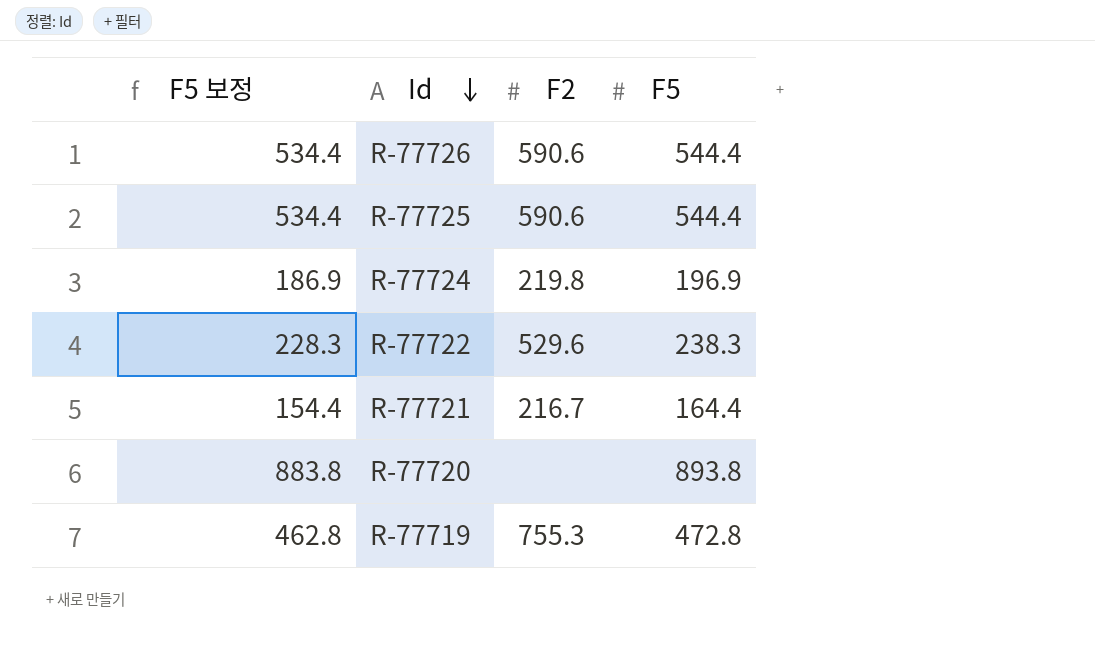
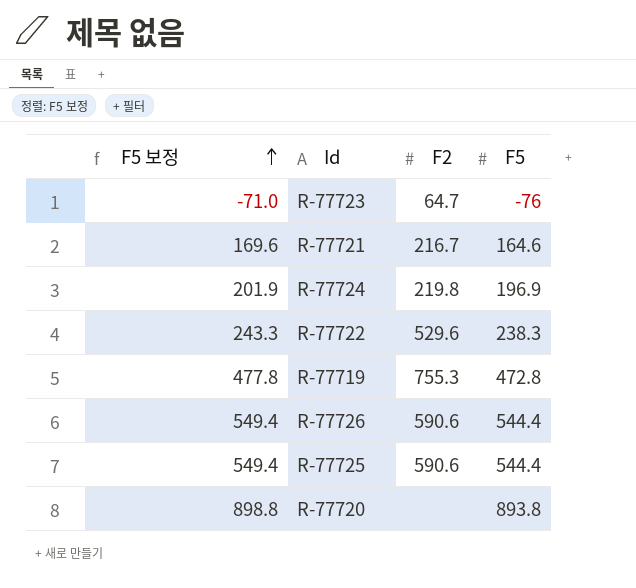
row order: Id descending -> F5 보정 ascending
column F5 보정 | formula: [F5] - 10 -> [F5] + 5
row R-77723: none -> -71.0 | 64.7 | -76
R-77721 | F5: 164.4 -> 164.6

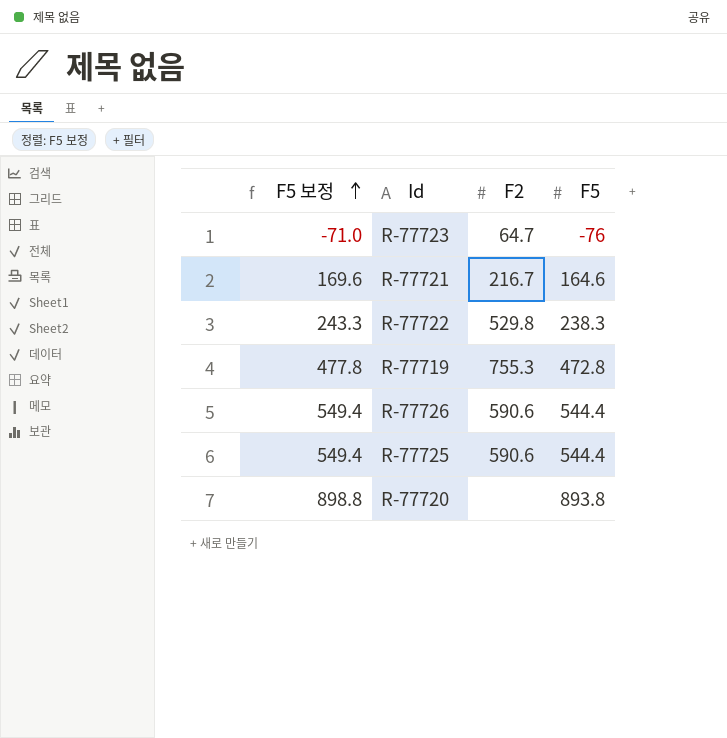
row R-77724: 201.9 | 219.8 | 196.9 -> none
R-77722 | F2: 529.6 -> 529.8

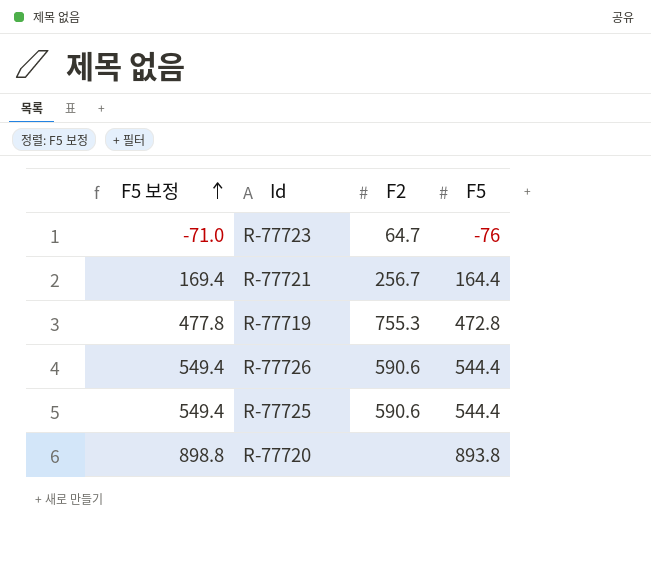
row R-77722: 243.3 | 529.8 | 238.3 -> none
R-77721 | F5 보정: 169.6 -> 169.4
R-77721 | F2: 216.7 -> 256.7
R-77721 | F5: 164.6 -> 164.4

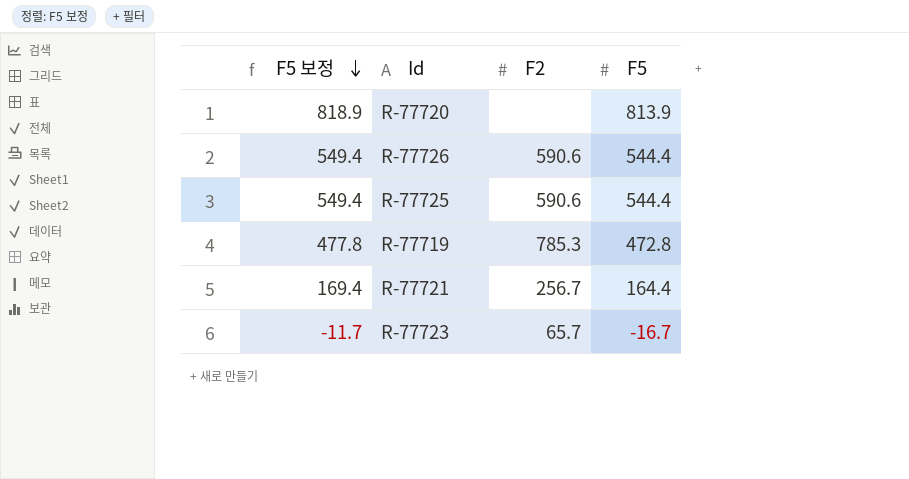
row order: F5 보정 ascending -> F5 보정 descending
R-77720 | F5 보정: 898.8 -> 818.9
R-77720 | F5: 893.8 -> 813.9
R-77719 | F2: 755.3 -> 785.3
R-77723 | F5 보정: -71.0 -> -11.7
R-77723 | F2: 64.7 -> 65.7
R-77723 | F5: -76 -> -16.7

